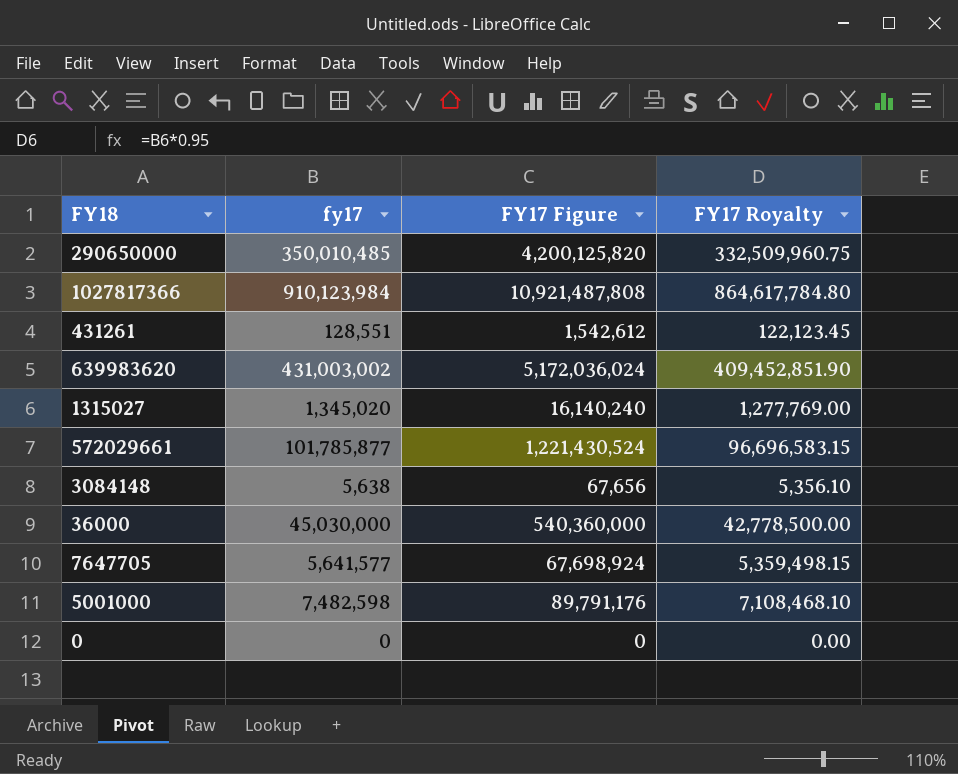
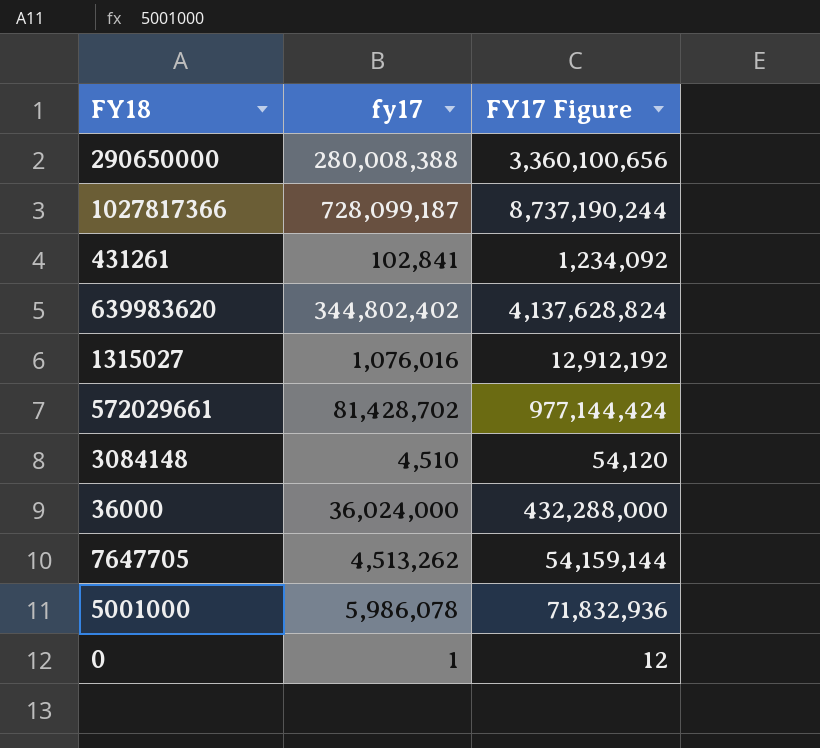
column FY17 Royalty | formula: [fy17] * 0.95 -> none
290650000 | fy17: 350,010,485 -> 280,008,388
290650000 | FY17 Figure: 4,200,125,820 -> 3,360,100,656
1027817366 | fy17: 910,123,984 -> 728,099,187
1027817366 | FY17 Figure: 10,921,487,808 -> 8,737,190,244
431261 | fy17: 128,551 -> 102,841
431261 | FY17 Figure: 1,542,612 -> 1,234,092
639983620 | fy17: 431,003,002 -> 344,802,402
639983620 | FY17 Figure: 5,172,036,024 -> 4,137,628,824
1315027 | fy17: 1,345,020 -> 1,076,016
1315027 | FY17 Figure: 16,140,240 -> 12,912,192
572029661 | fy17: 101,785,877 -> 81,428,702
572029661 | FY17 Figure: 1,221,430,524 -> 977,144,424
3084148 | fy17: 5,638 -> 4,510
3084148 | FY17 Figure: 67,656 -> 54,120
36000 | fy17: 45,030,000 -> 36,024,000
36000 | FY17 Figure: 540,360,000 -> 432,288,000
7647705 | fy17: 5,641,577 -> 4,513,262
7647705 | FY17 Figure: 67,698,924 -> 54,159,144
5001000 | fy17: 7,482,598 -> 5,986,078
5001000 | FY17 Figure: 89,791,176 -> 71,832,936
0 | fy17: 0 -> 1
0 | FY17 Figure: 0 -> 12

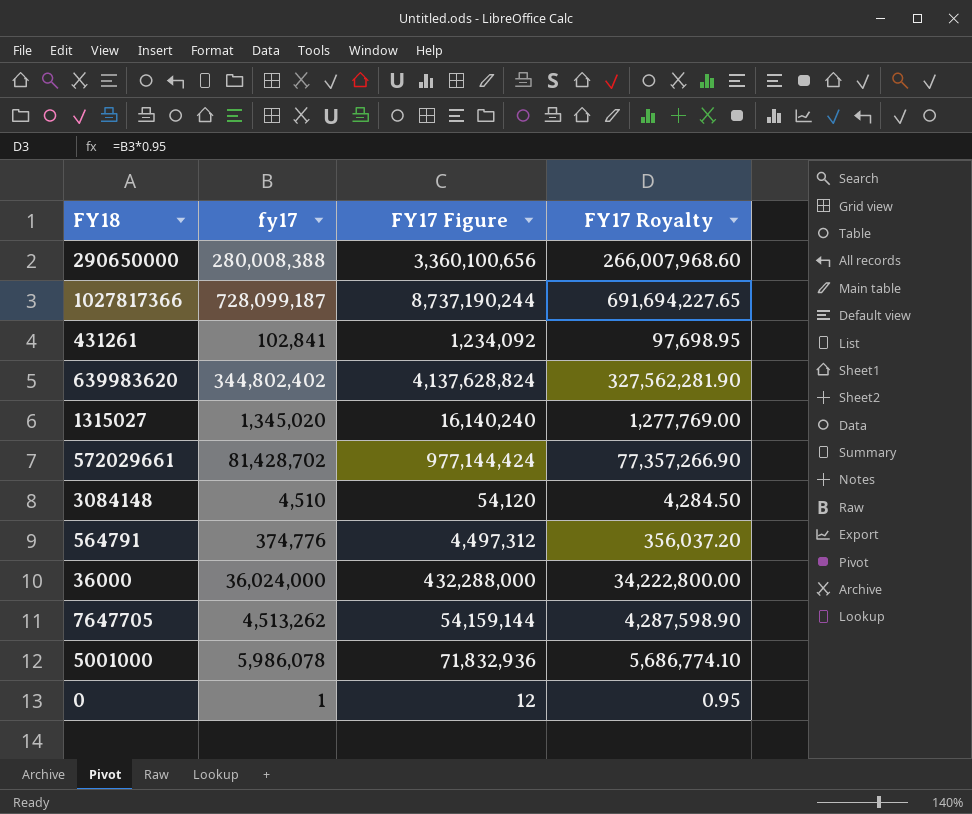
column FY17 Royalty | formula: none -> [fy17] * 0.95
1315027 | fy17: 1,076,016 -> 1,345,020
1315027 | FY17 Figure: 12,912,192 -> 16,140,240
row 564791: none -> 374,776 | 4,497,312 | 356,037.20

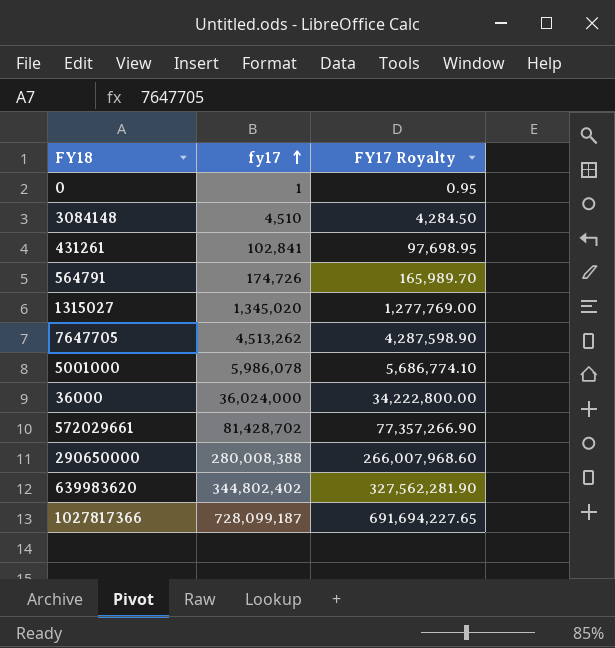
row order: none -> fy17 ascending
column FY17 Figure | formula: [fy17] * 12 -> none
564791 | fy17: 374,776 -> 174,726
564791 | FY17 Royalty: 356,037.20 -> 165,989.70

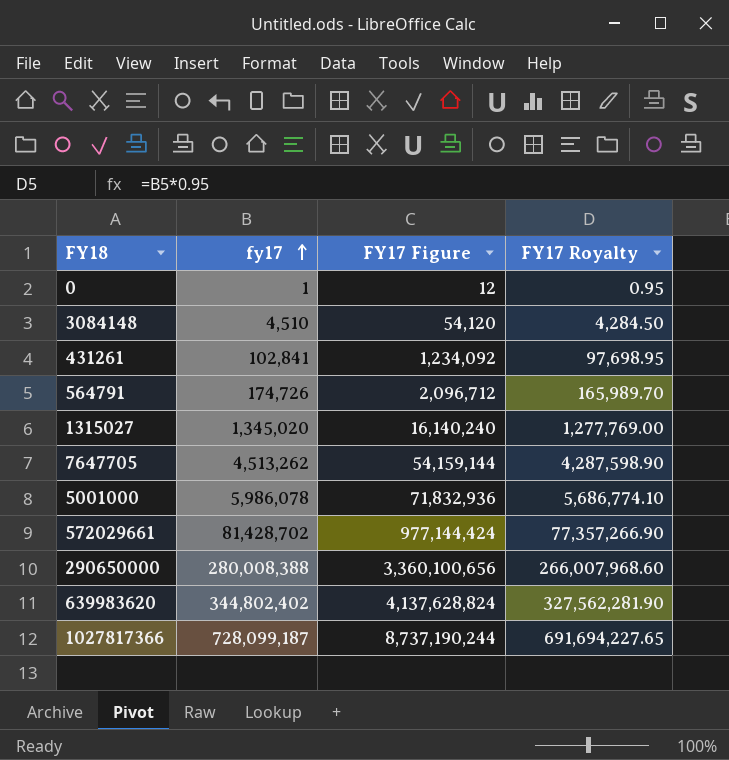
column FY17 Figure | formula: none -> [fy17] * 12
row 36000: 36,024,000 | 34,222,800.00 -> none

